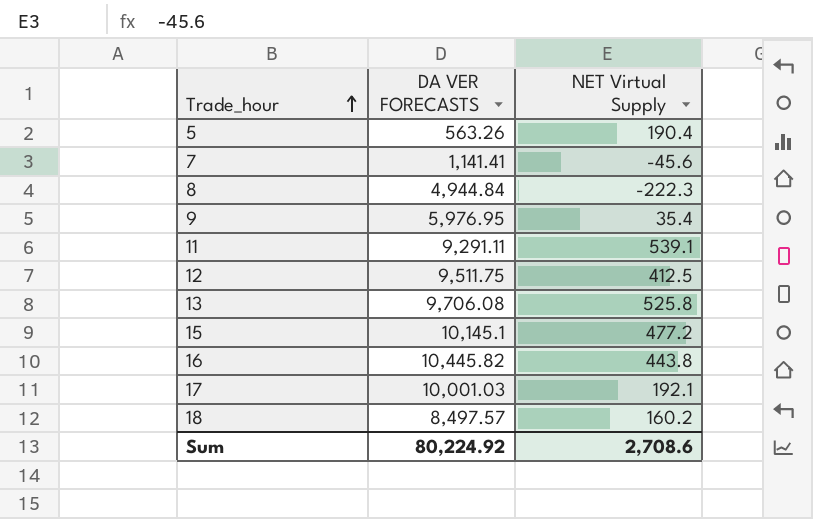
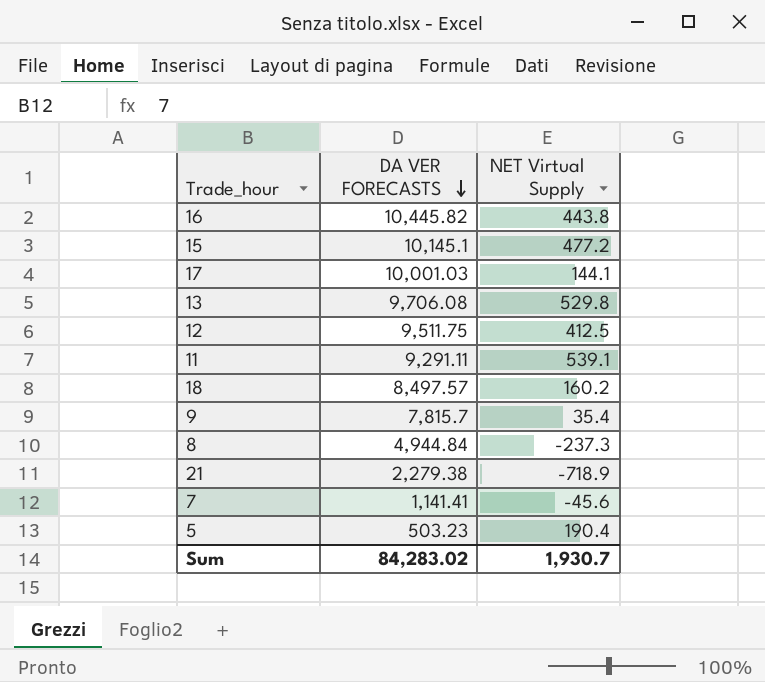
row order: Trade_hour ascending -> DA VER FORECASTS descending
17 | NET Virtual Supply: 192.1 -> 144.1
13 | NET Virtual Supply: 525.8 -> 529.8
9 | DA VER FORECASTS: 5,976.95 -> 7,815.7
8 | NET Virtual Supply: -222.3 -> -237.3
row 21: none -> 2,279.38 | -718.9
5 | DA VER FORECASTS: 563.26 -> 503.23
Sum | DA VER FORECASTS: 80,224.92 -> 84,283.02
Sum | NET Virtual Supply: 2,708.6 -> 1,930.7

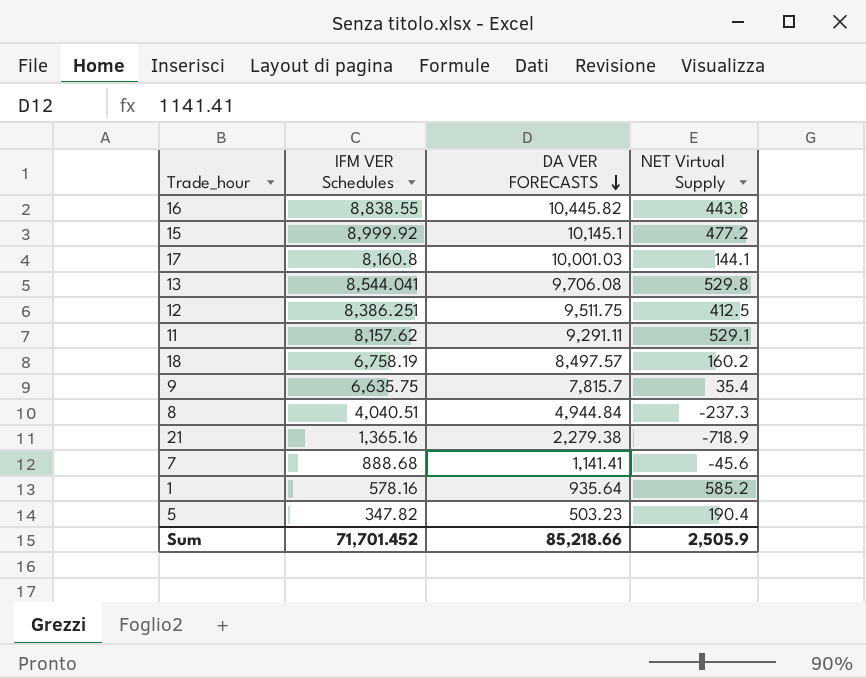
column IFM VER Schedules | position: none -> 2
11 | NET Virtual Supply: 539.1 -> 529.1
row 1: none -> 578.16 | 935.64 | 585.2
Sum | DA VER FORECASTS: 84,283.02 -> 85,218.66
Sum | NET Virtual Supply: 1,930.7 -> 2,505.9

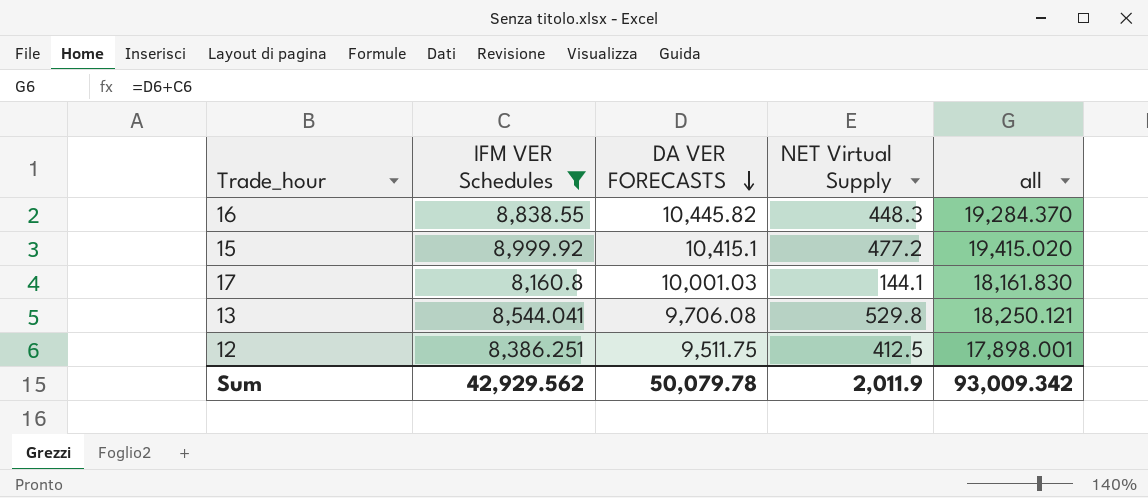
filter: none -> IFM VER Schedules >= 8,160.8
column all | formula: none -> [IFM VER Schedules] + [DA VER FORECASTS]
16 | NET Virtual Supply: 443.8 -> 448.3
15 | DA VER FORECASTS: 10,145.1 -> 10,415.1
Sum | IFM VER Schedules: 71,701.452 -> 42,929.562
Sum | DA VER FORECASTS: 85,218.66 -> 50,079.78
Sum | NET Virtual Supply: 2,505.9 -> 2,011.9

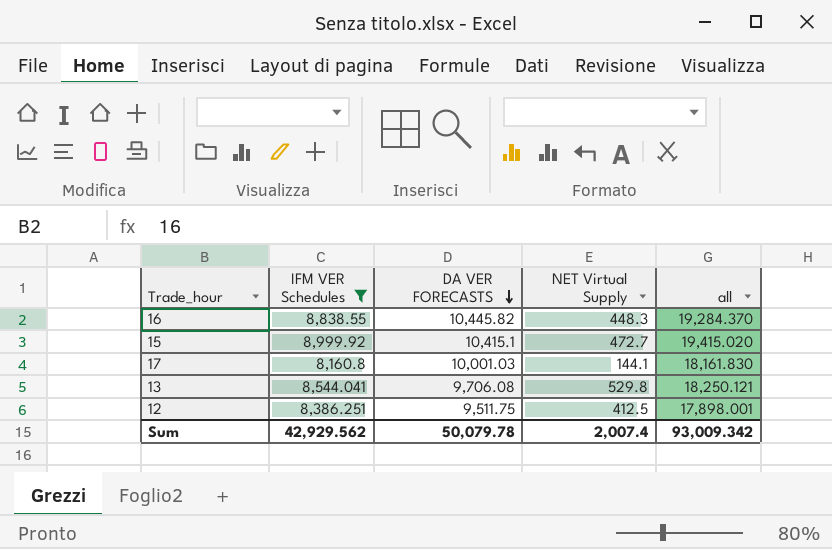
15 | NET Virtual Supply: 477.2 -> 472.7
Sum | NET Virtual Supply: 2,011.9 -> 2,007.4

